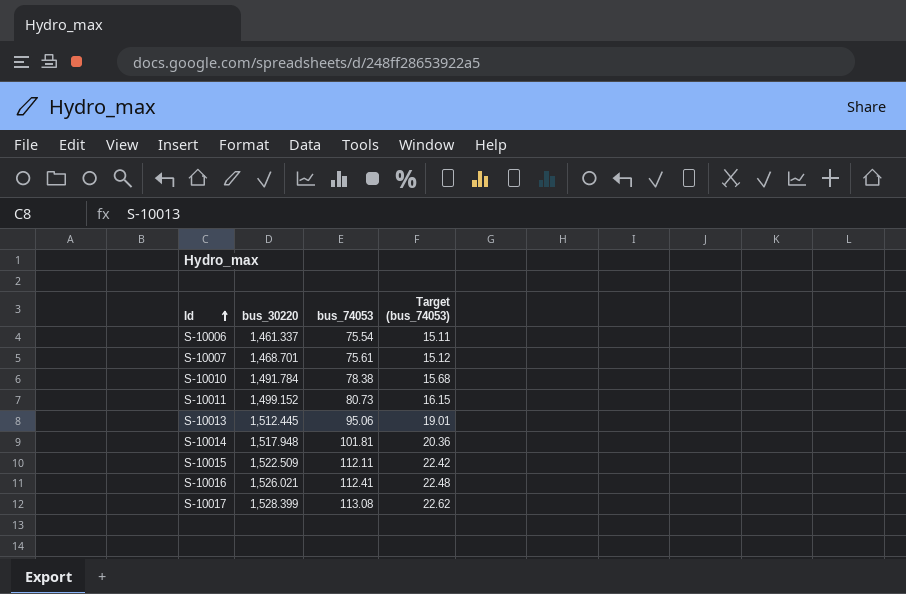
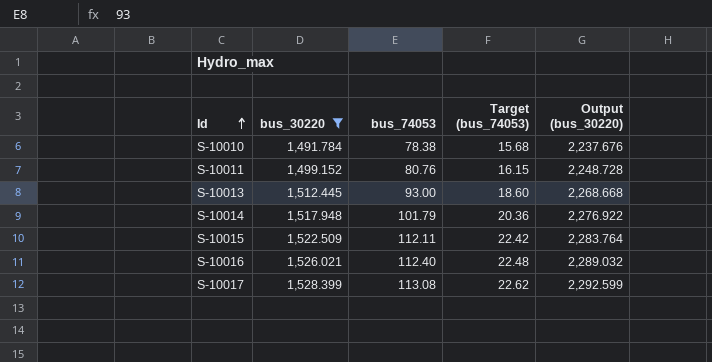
filter: none -> bus_30220 >= 1,491.784
column Output (bus_30220) | formula: none -> [bus_30220] * 1.5
S-10011 | bus_74053: 80.73 -> 80.76
S-10013 | bus_74053: 95.06 -> 93.00
S-10013 | Target (bus_74053): 19.01 -> 18.60
S-10014 | bus_74053: 101.81 -> 101.79
S-10016 | bus_74053: 112.41 -> 112.40

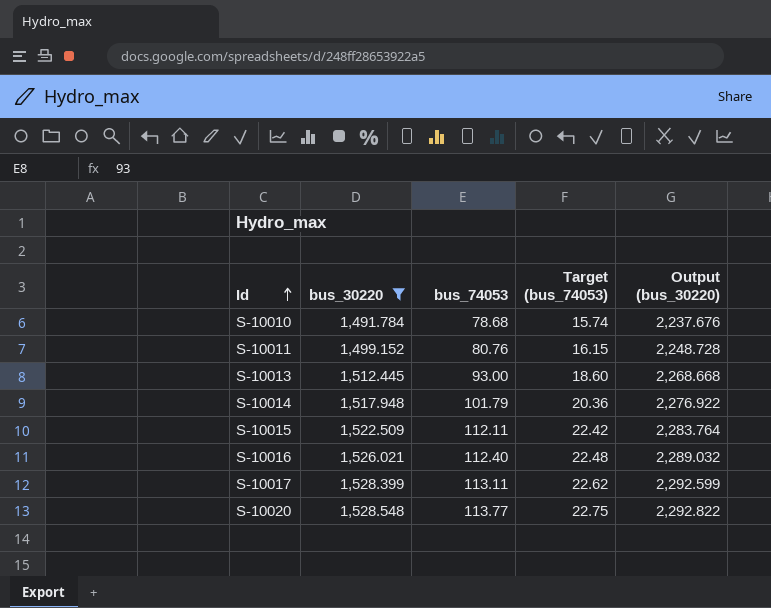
S-10010 | bus_74053: 78.38 -> 78.68
S-10010 | Target (bus_74053): 15.68 -> 15.74
S-10017 | bus_74053: 113.08 -> 113.11
row S-10020: none -> 1,528.548 | 113.77 | 22.75 | 2,292.822

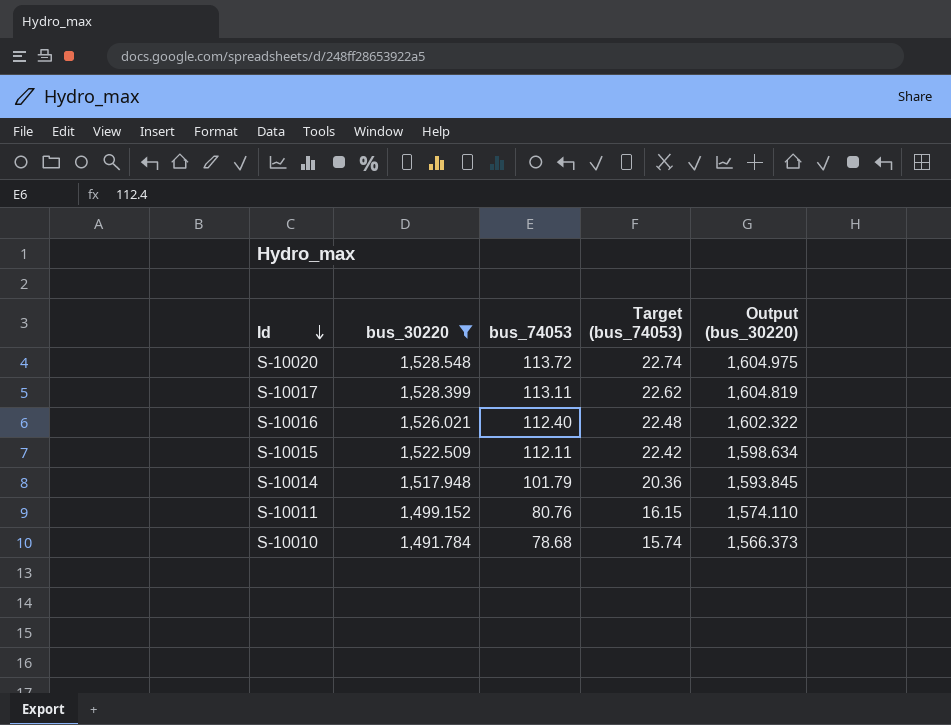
row order: Id ascending -> Id descending
column Output (bus_30220) | formula: [bus_30220] * 1.5 -> [bus_30220] * 1.05
row S-10013: 1,512.445 | 93.00 | 18.60 | 2,268.668 -> none
S-10020 | bus_74053: 113.77 -> 113.72
S-10020 | Target (bus_74053): 22.75 -> 22.74

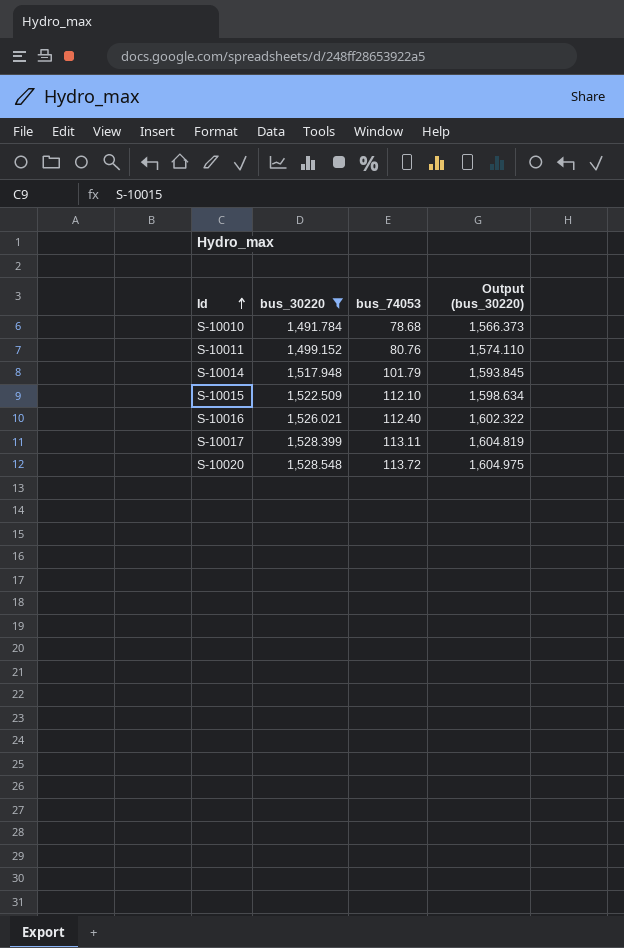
row order: Id descending -> Id ascending
column Target (bus_74053) | formula: [bus_74053] * 0.2 -> none
S-10015 | bus_74053: 112.11 -> 112.10

